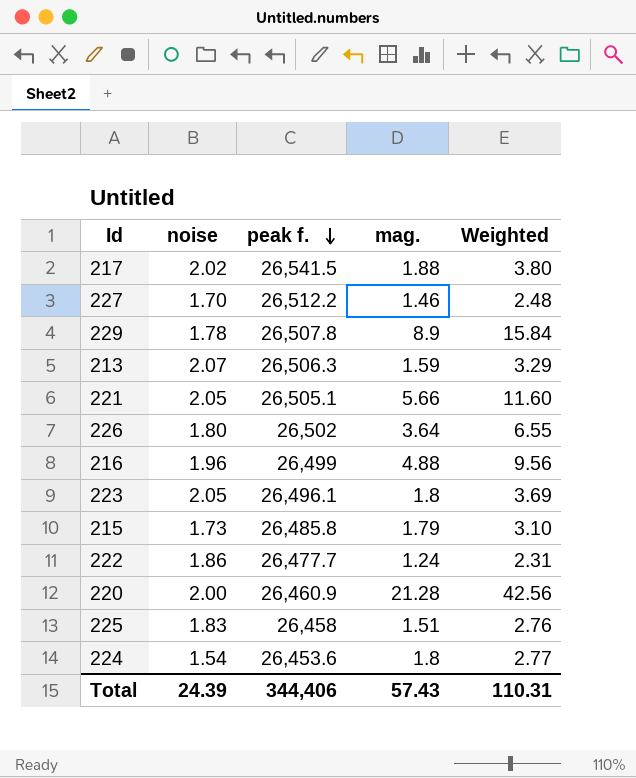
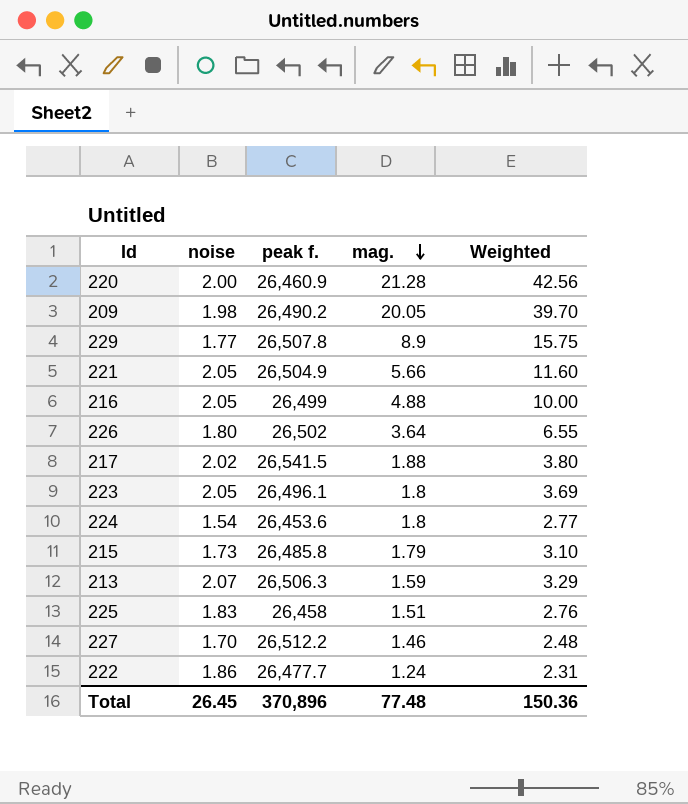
row order: peak f. descending -> mag. descending
row 209: none -> 1.98 | 26,490.2 | 20.05 | 39.70
229 | noise: 1.78 -> 1.77
229 | Weighted: 15.84 -> 15.75
221 | peak f.: 26,505.1 -> 26,504.9
216 | noise: 1.96 -> 2.05
216 | Weighted: 9.56 -> 10.00
Total | noise: 24.39 -> 26.45
Total | peak f.: 344,406 -> 370,896
Total | mag.: 57.43 -> 77.48
Total | Weighted: 110.31 -> 150.36

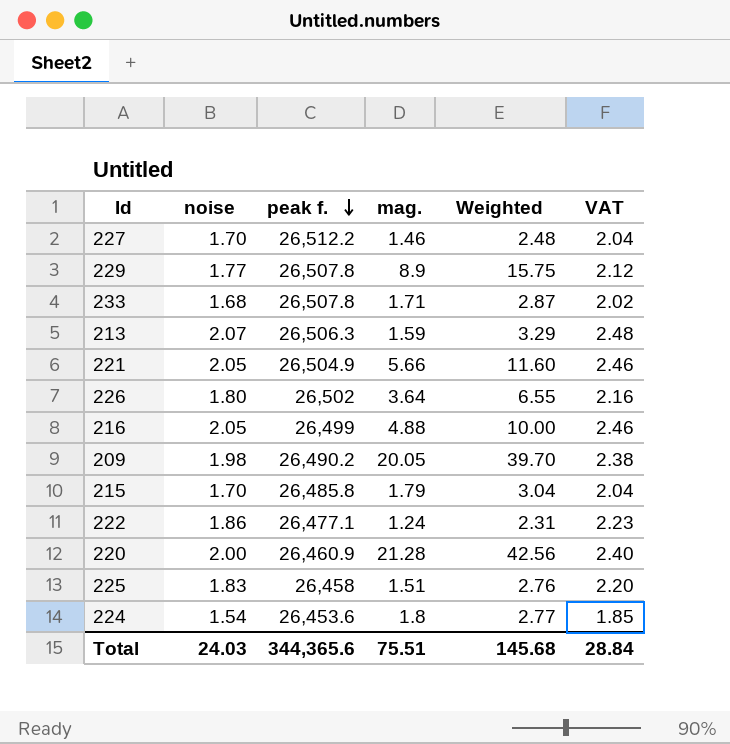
row order: mag. descending -> peak f. descending
column VAT | formula: none -> [noise] * 1.2
row 217: 2.02 | 26,541.5 | 1.88 | 3.80 -> none
row 223: 2.05 | 26,496.1 | 1.8 | 3.69 -> none
row 233: none -> 1.68 | 26,507.8 | 1.71 | 2.87 | 2.02
215 | noise: 1.73 -> 1.70
215 | Weighted: 3.10 -> 3.04
222 | peak f.: 26,477.7 -> 26,477.1
Total | noise: 26.45 -> 24.03
Total | peak f.: 370,896 -> 344,365.6
Total | mag.: 77.48 -> 75.51
Total | Weighted: 150.36 -> 145.68

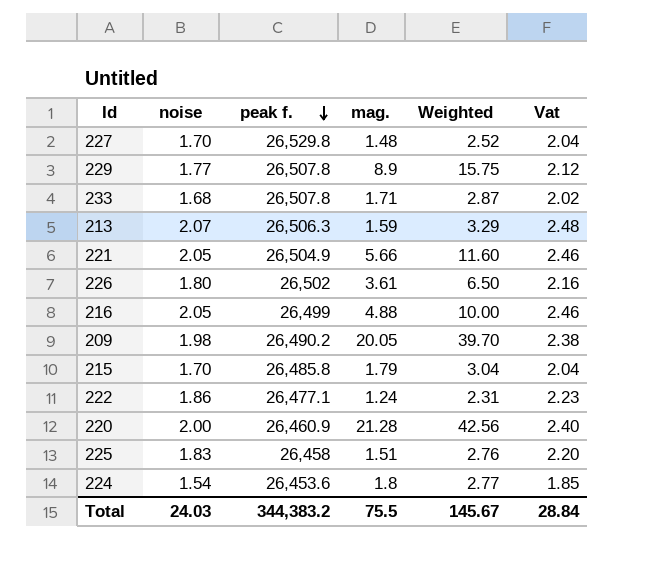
column name: VAT -> Vat
227 | peak f.: 26,512.2 -> 26,529.8
227 | mag.: 1.46 -> 1.48
227 | Weighted: 2.48 -> 2.52
226 | mag.: 3.64 -> 3.61
226 | Weighted: 6.55 -> 6.50
Total | peak f.: 344,365.6 -> 344,383.2
Total | mag.: 75.51 -> 75.5
Total | Weighted: 145.68 -> 145.67

